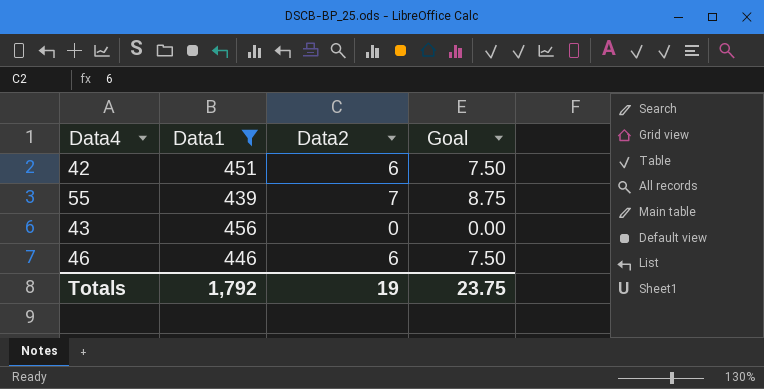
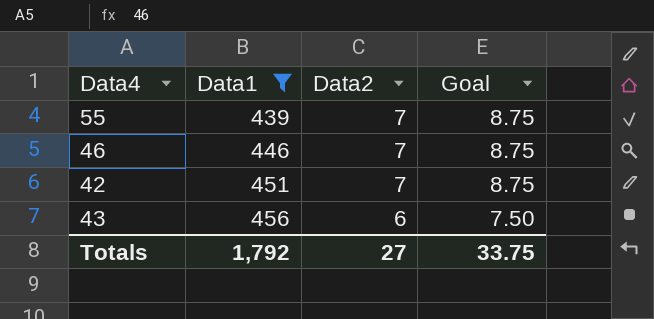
row order: none -> Data1 ascending
46 | Data2: 6 -> 7
46 | Goal: 7.50 -> 8.75
42 | Data2: 6 -> 7
42 | Goal: 7.50 -> 8.75
43 | Data2: 0 -> 6
43 | Goal: 0.00 -> 7.50
Totals | Data2: 19 -> 27
Totals | Goal: 23.75 -> 33.75

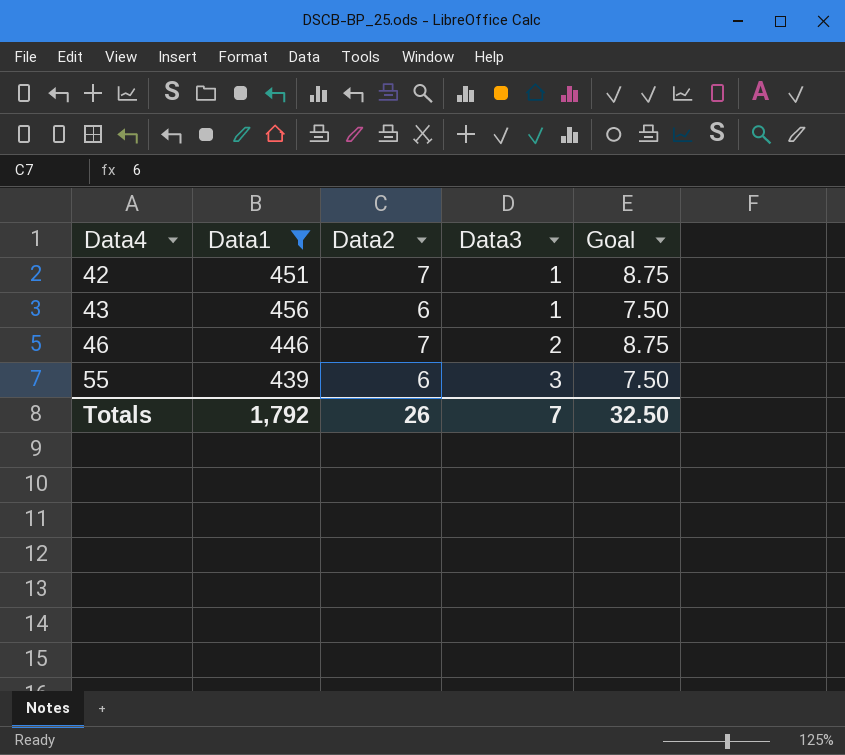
row order: Data1 ascending -> Data4 ascending
column Data3 | position: none -> 4
55 | Data2: 7 -> 6
55 | Goal: 8.75 -> 7.50
Totals | Data2: 27 -> 26
Totals | Goal: 33.75 -> 32.50

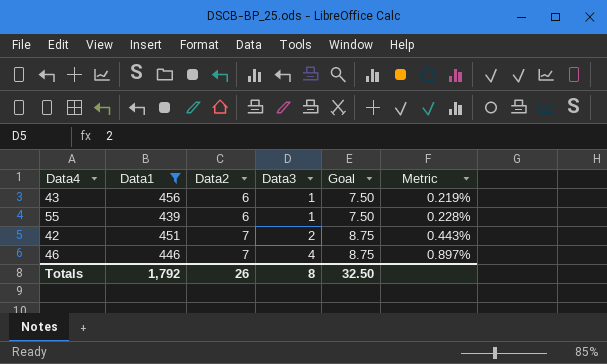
row order: Data4 ascending -> Data2 ascending
column Metric | formula: none -> [Data3] / [Data1]
55 | Data3: 3 -> 1
42 | Data3: 1 -> 2
46 | Data3: 2 -> 4
Totals | Data3: 7 -> 8

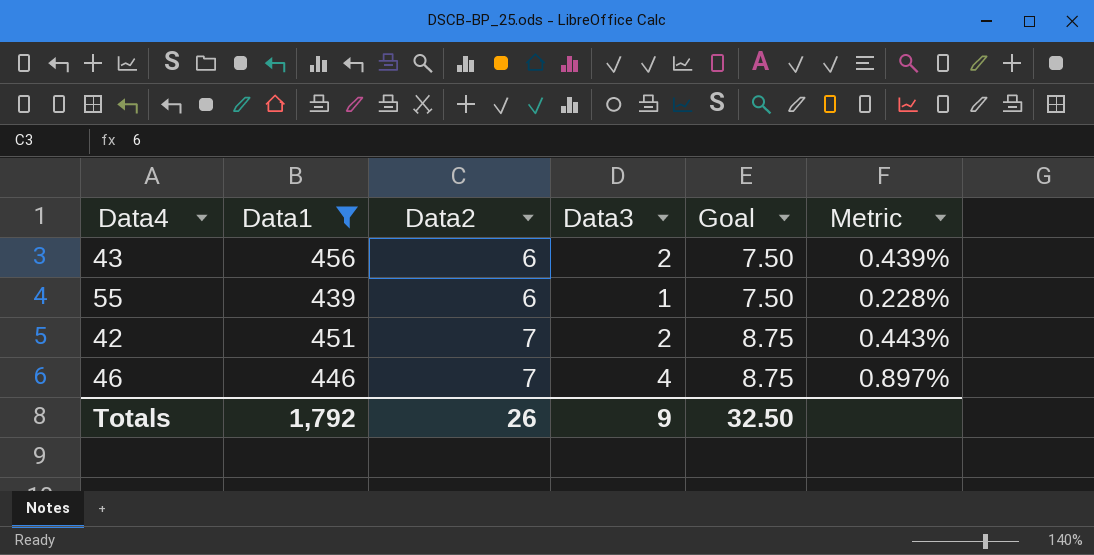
43 | Data3: 1 -> 2
43 | Metric: 0.219% -> 0.439%
Totals | Data3: 8 -> 9

